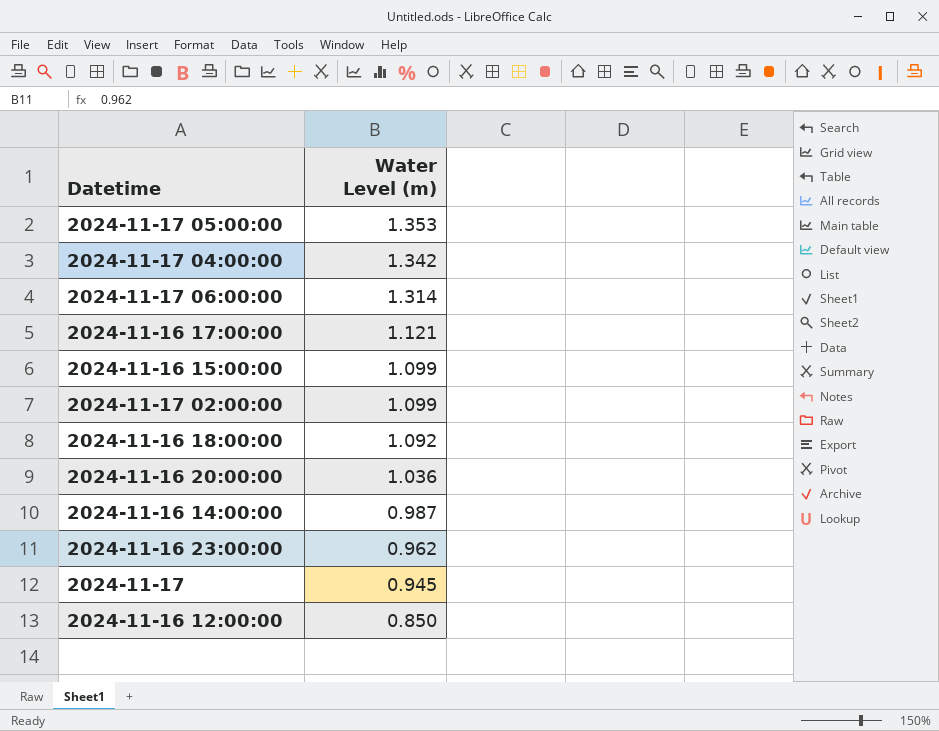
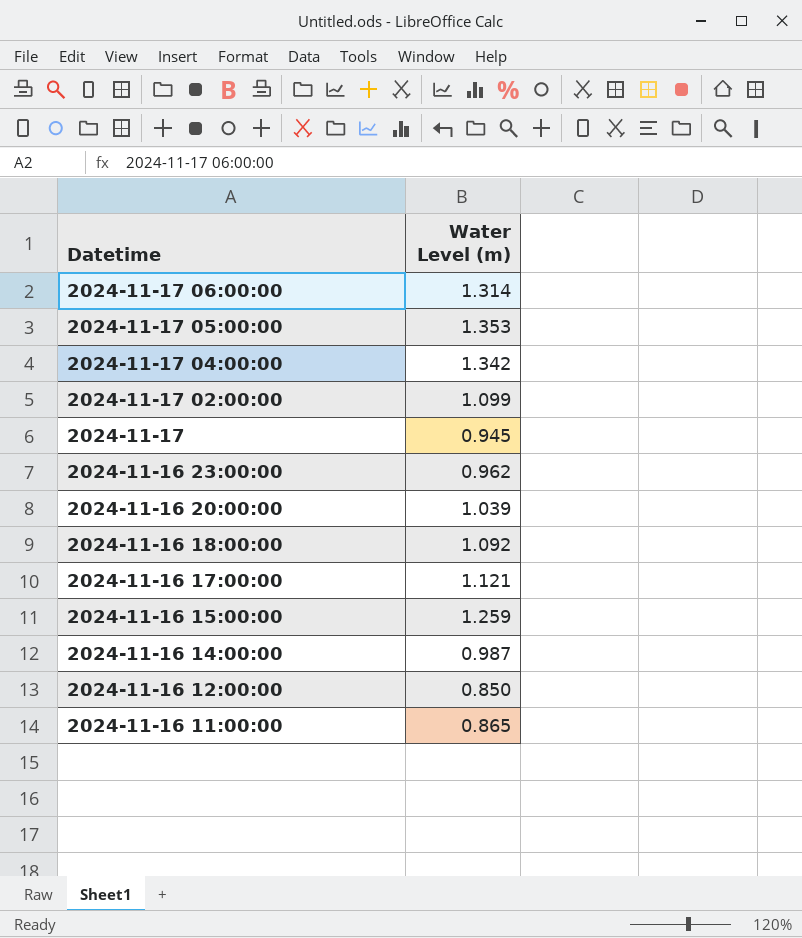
row order: Water Level (m) descending -> Datetime descending
2024-11-16 20:00:00 | Water Level (m): 1.036 -> 1.039
2024-11-16 15:00:00 | Water Level (m): 1.099 -> 1.259
row 2024-11-16 11:00:00: none -> 0.865

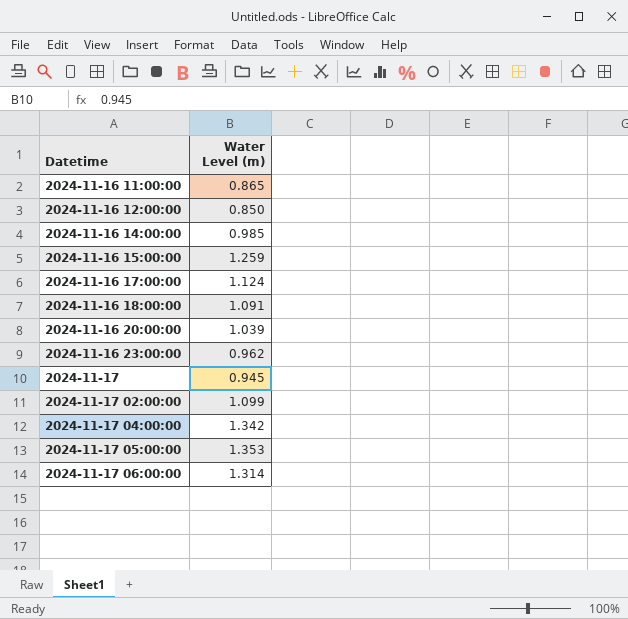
row order: Datetime descending -> Datetime ascending
2024-11-16 14:00:00 | Water Level (m): 0.987 -> 0.985
2024-11-16 17:00:00 | Water Level (m): 1.121 -> 1.124
2024-11-16 18:00:00 | Water Level (m): 1.092 -> 1.091

